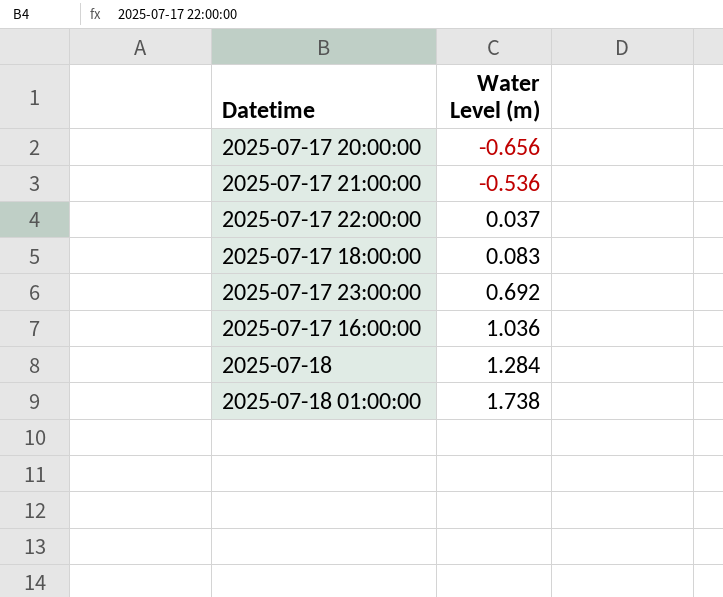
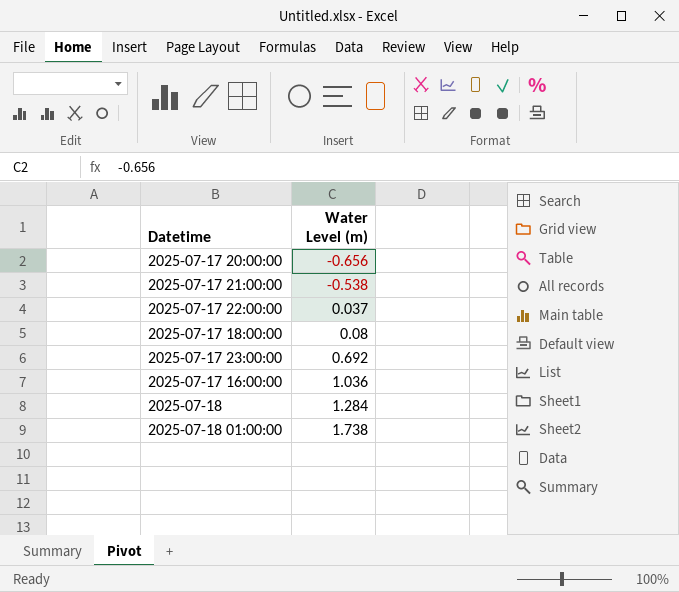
2025-07-17 21:00:00 | Water Level (m): -0.536 -> -0.538
2025-07-17 18:00:00 | Water Level (m): 0.083 -> 0.08

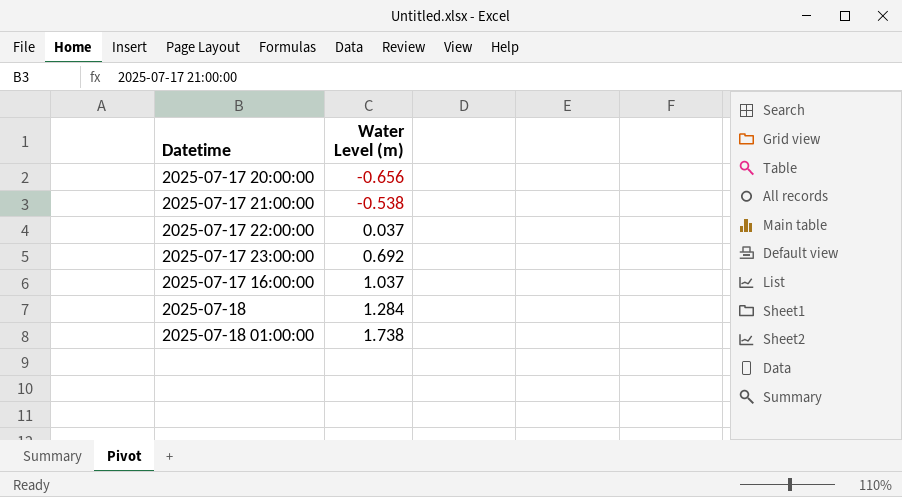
row 2025-07-17 18:00:00: 0.08 -> none
2025-07-17 16:00:00 | Water Level (m): 1.036 -> 1.037

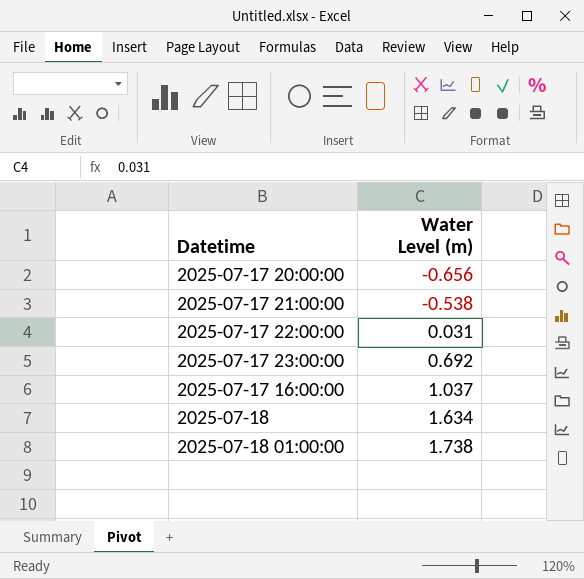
2025-07-17 22:00:00 | Water Level (m): 0.037 -> 0.031
2025-07-18 | Water Level (m): 1.284 -> 1.634

